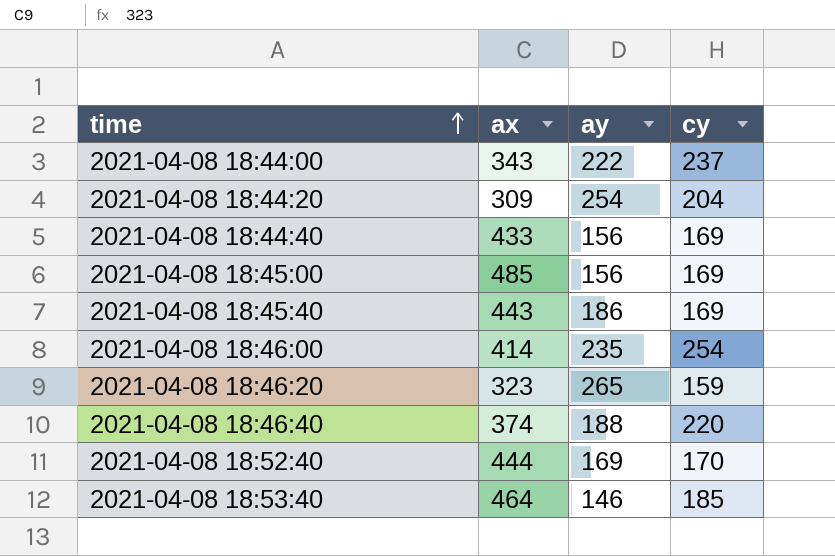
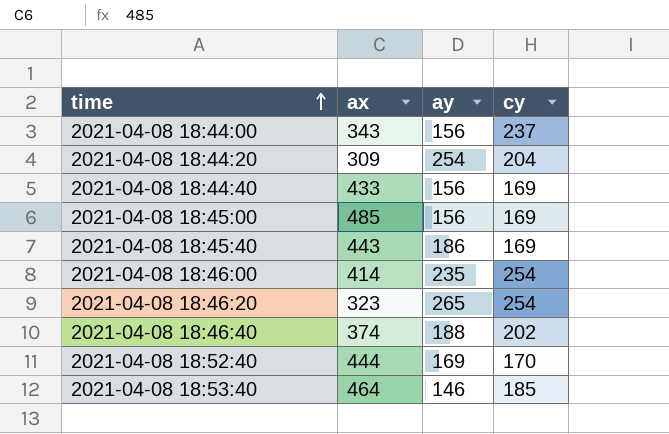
2021-04-08 18:44:00 | ay: 222 -> 156
2021-04-08 18:46:20 | cy: 159 -> 254
2021-04-08 18:46:40 | cy: 220 -> 202

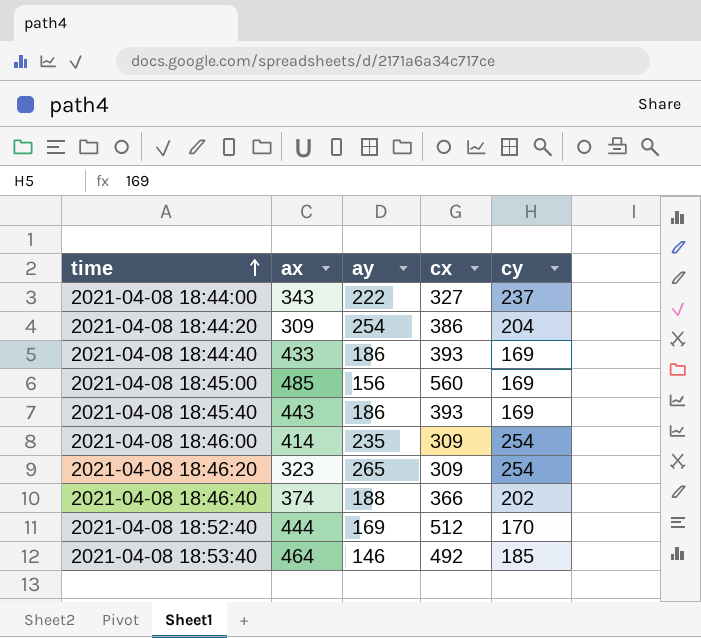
column cx | position: none -> 4
2021-04-08 18:44:00 | ay: 156 -> 222
2021-04-08 18:44:40 | ay: 156 -> 186

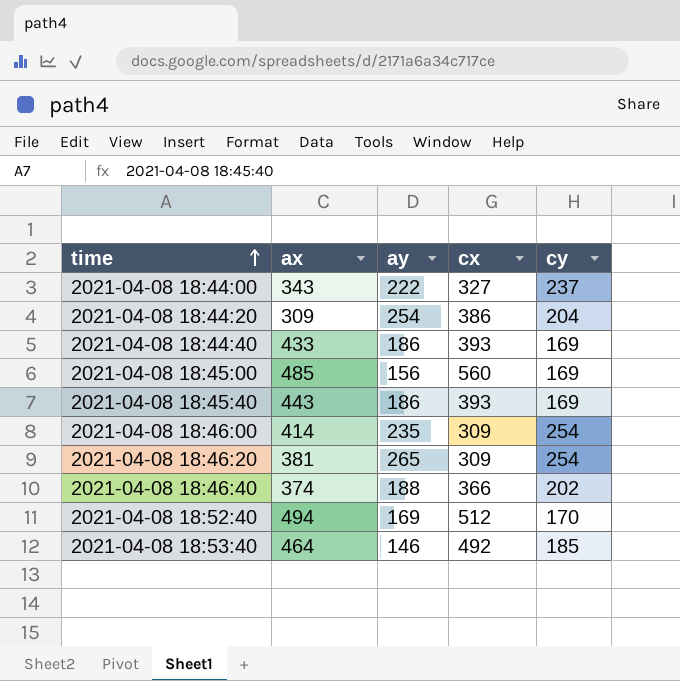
2021-04-08 18:46:20 | ax: 323 -> 381
2021-04-08 18:52:40 | ax: 444 -> 494

